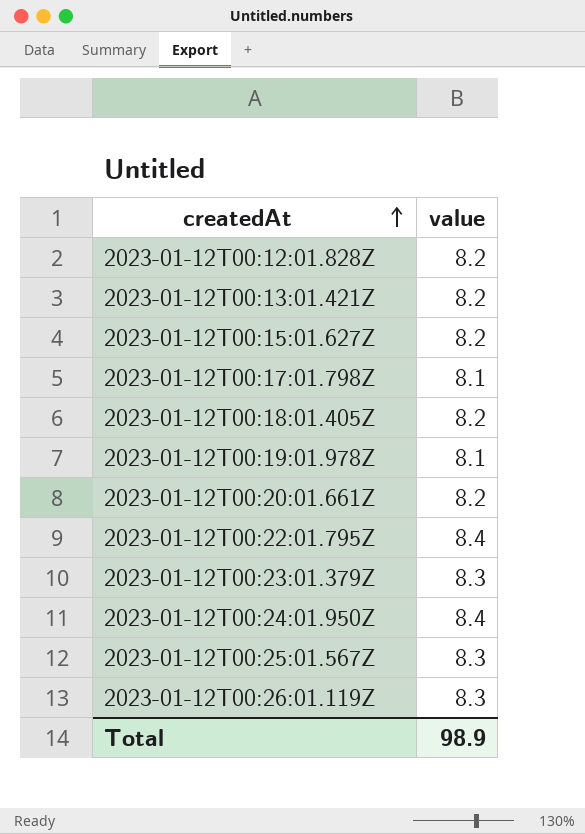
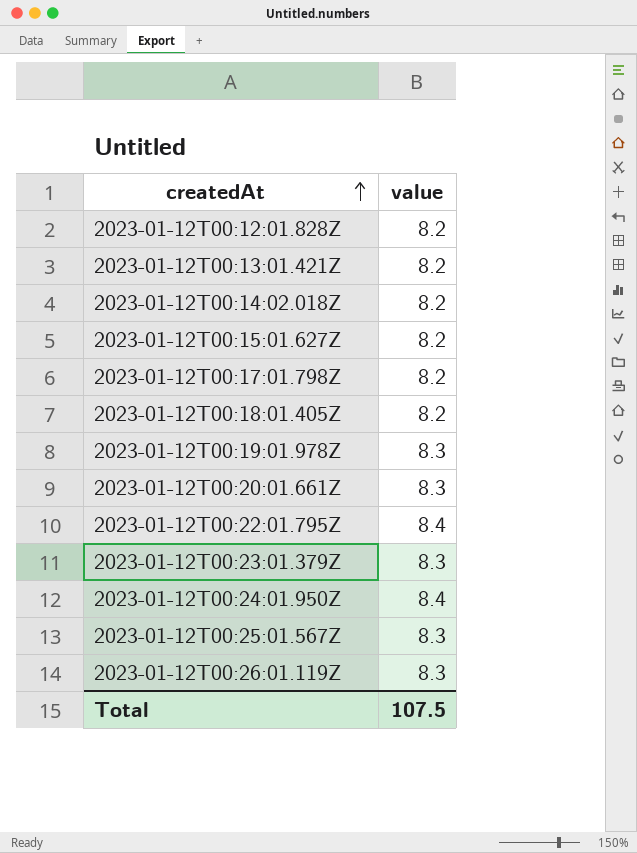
row 2023-01-12T00:14:02.018Z: none -> 8.2
2023-01-12T00:17:01.798Z | value: 8.1 -> 8.2
2023-01-12T00:19:01.978Z | value: 8.1 -> 8.3
2023-01-12T00:20:01.661Z | value: 8.2 -> 8.3
Total | value: 98.9 -> 107.5

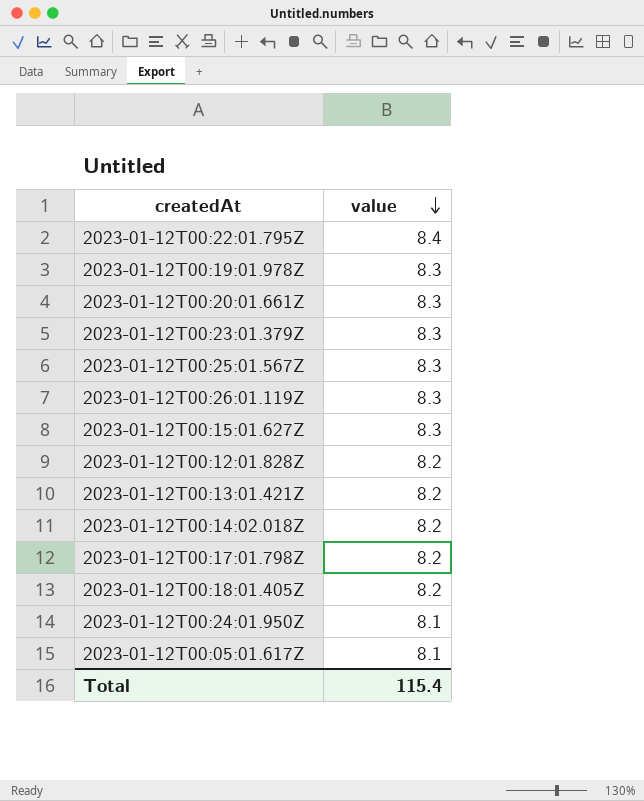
row order: createdAt ascending -> value descending
2023-01-12T00:15:01.627Z | value: 8.2 -> 8.3
2023-01-12T00:24:01.950Z | value: 8.4 -> 8.1
row 2023-01-12T00:05:01.617Z: none -> 8.1
Total | value: 107.5 -> 115.4

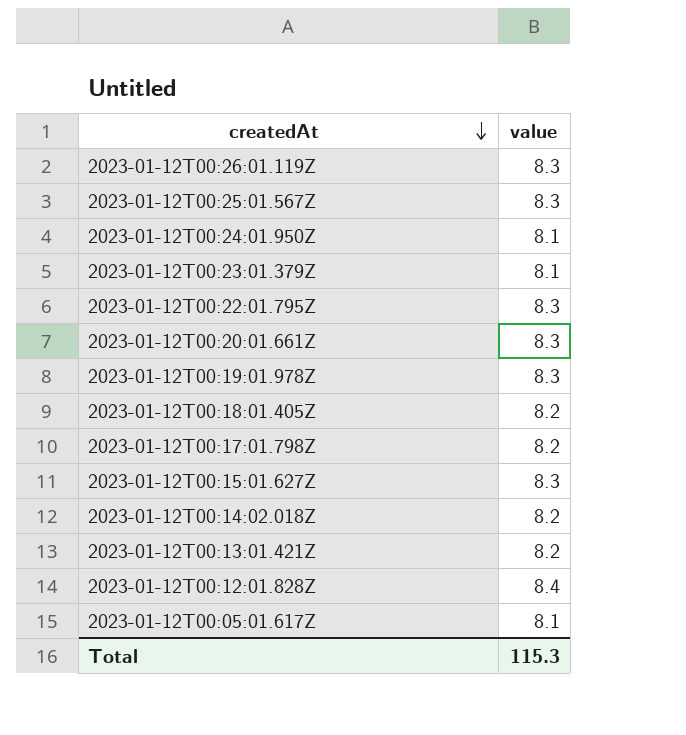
row order: value descending -> createdAt descending
2023-01-12T00:23:01.379Z | value: 8.3 -> 8.1
2023-01-12T00:22:01.795Z | value: 8.4 -> 8.3
2023-01-12T00:12:01.828Z | value: 8.2 -> 8.4
Total | value: 115.4 -> 115.3

